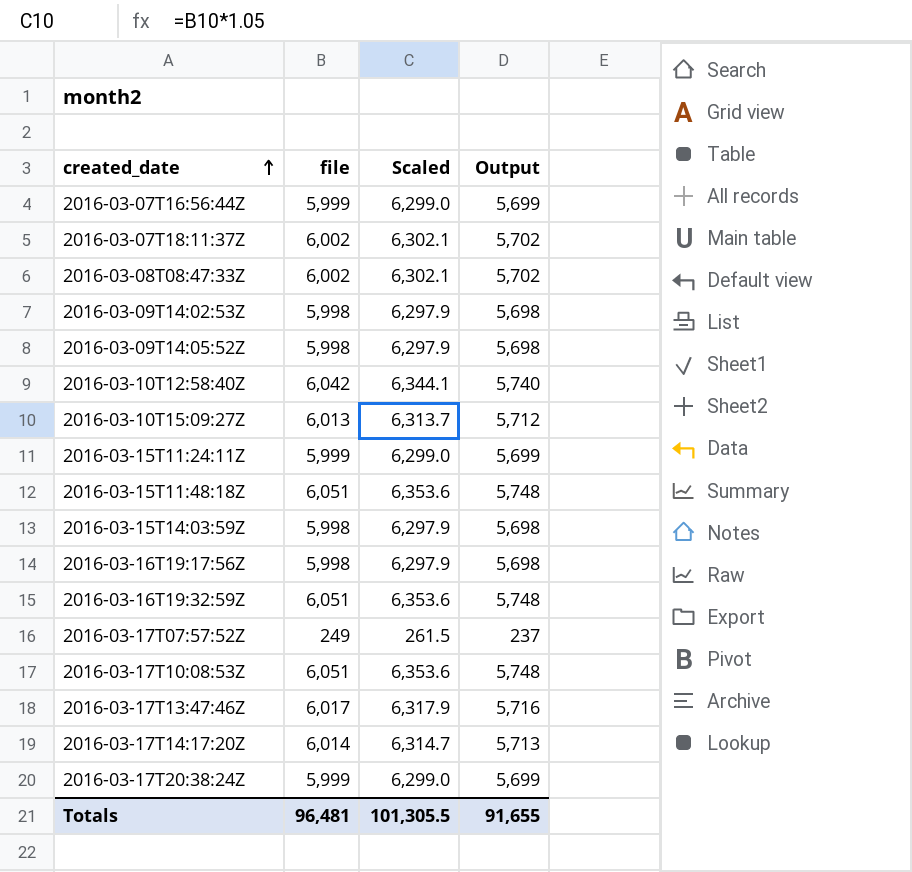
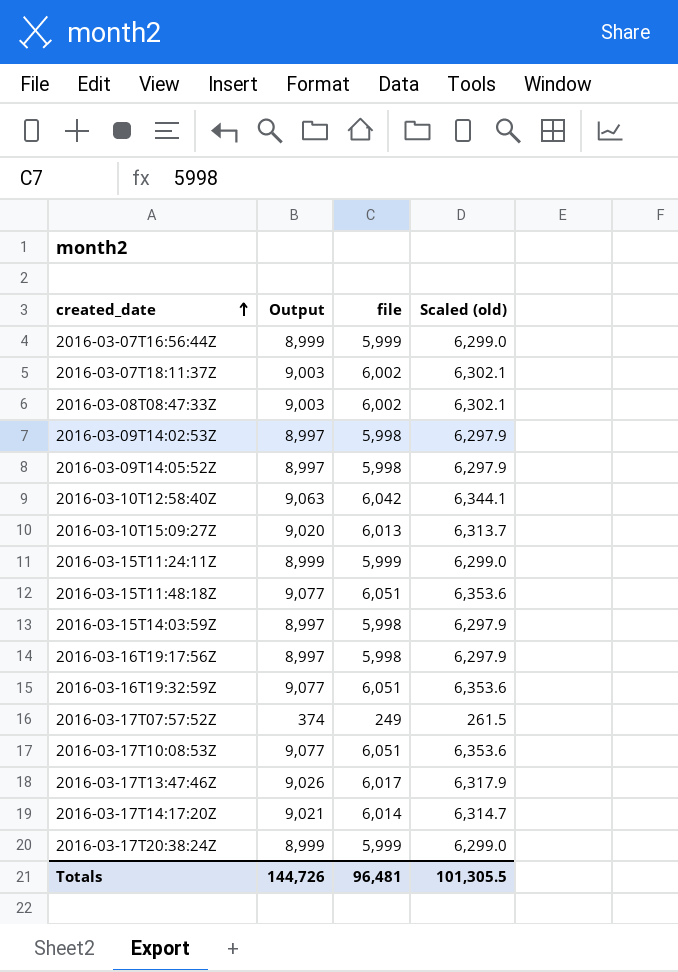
column Output | formula: [file] * 0.95 -> [file] * 1.5
column Output | position: 4 -> 2
column name: Scaled -> Scaled (old)
Totals | Output: 91,655 -> 144,726

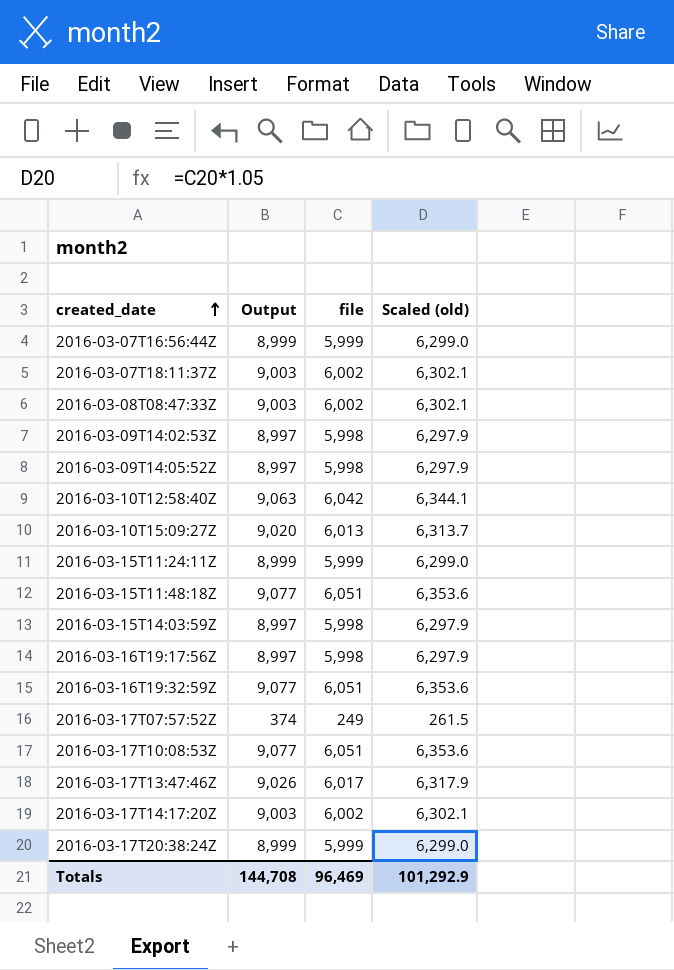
2016-03-17T14:17:20Z | Output: 9,021 -> 9,003
2016-03-17T14:17:20Z | file: 6,014 -> 6,002
2016-03-17T14:17:20Z | Scaled (old): 6,314.7 -> 6,302.1
Totals | Output: 144,726 -> 144,708
Totals | file: 96,481 -> 96,469
Totals | Scaled (old): 101,305.5 -> 101,292.9

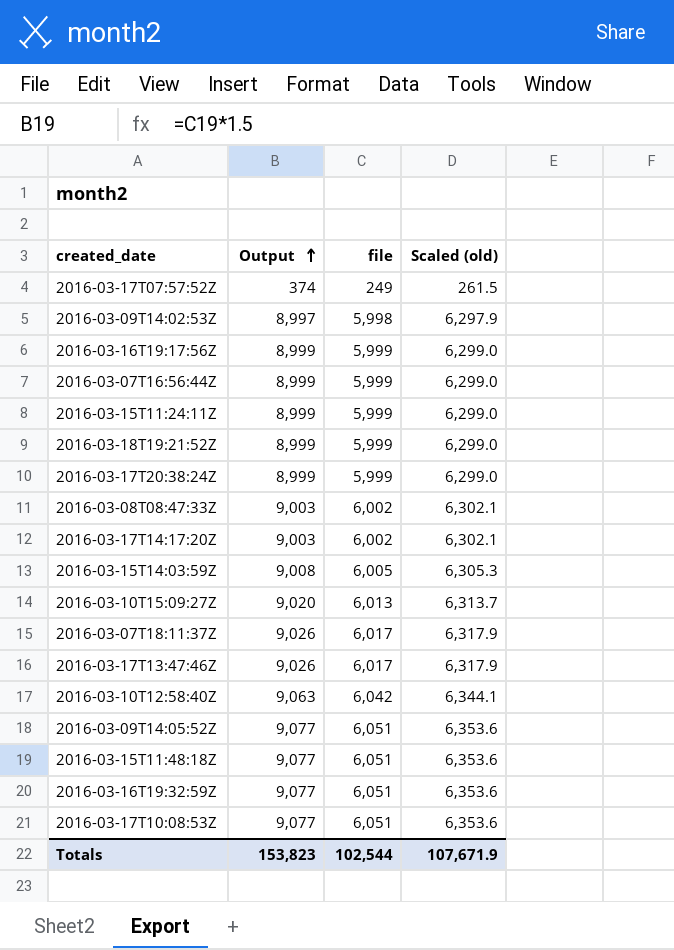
row order: created_date ascending -> Output ascending
2016-03-16T19:17:56Z | Output: 8,997 -> 8,999
2016-03-16T19:17:56Z | file: 5,998 -> 5,999
2016-03-16T19:17:56Z | Scaled (old): 6,297.9 -> 6,299.0
row 2016-03-18T19:21:52Z: none -> 8,999 | 5,999 | 6,299.0
2016-03-15T14:03:59Z | Output: 8,997 -> 9,008
2016-03-15T14:03:59Z | file: 5,998 -> 6,005
2016-03-15T14:03:59Z | Scaled (old): 6,297.9 -> 6,305.3
2016-03-07T18:11:37Z | Output: 9,003 -> 9,026
2016-03-07T18:11:37Z | file: 6,002 -> 6,017
2016-03-07T18:11:37Z | Scaled (old): 6,302.1 -> 6,317.9
2016-03-09T14:05:52Z | Output: 8,997 -> 9,077
2016-03-09T14:05:52Z | file: 5,998 -> 6,051
2016-03-09T14:05:52Z | Scaled (old): 6,297.9 -> 6,353.6
Totals | Output: 144,708 -> 153,823
Totals | file: 96,469 -> 102,544
Totals | Scaled (old): 101,292.9 -> 107,671.9

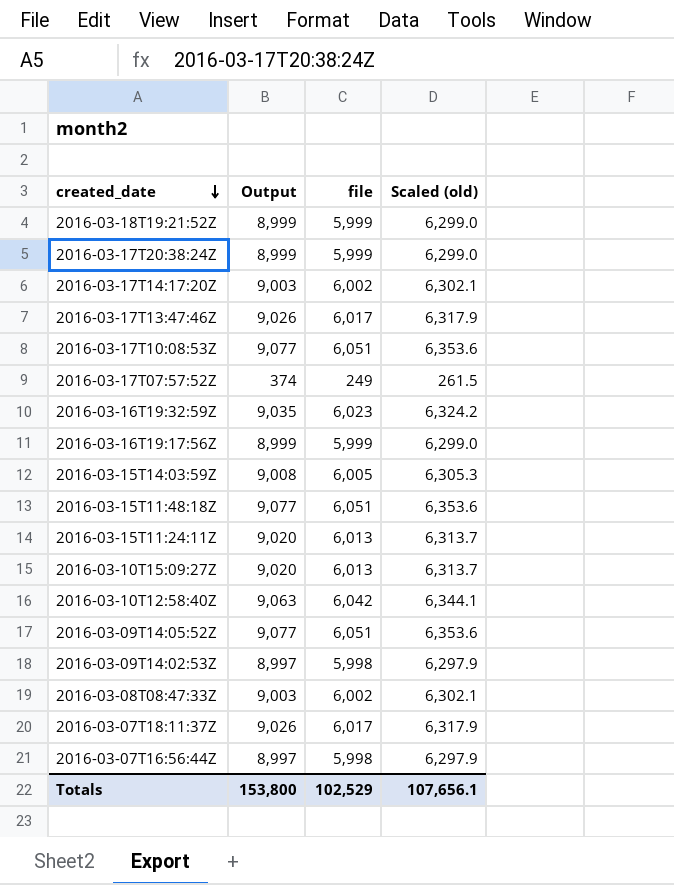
row order: Output ascending -> created_date descending
2016-03-16T19:32:59Z | Output: 9,077 -> 9,035
2016-03-16T19:32:59Z | file: 6,051 -> 6,023
2016-03-16T19:32:59Z | Scaled (old): 6,353.6 -> 6,324.2
2016-03-15T11:24:11Z | Output: 8,999 -> 9,020
2016-03-15T11:24:11Z | file: 5,999 -> 6,013
2016-03-15T11:24:11Z | Scaled (old): 6,299.0 -> 6,313.7
2016-03-07T16:56:44Z | Output: 8,999 -> 8,997
2016-03-07T16:56:44Z | file: 5,999 -> 5,998
2016-03-07T16:56:44Z | Scaled (old): 6,299.0 -> 6,297.9
Totals | Output: 153,823 -> 153,800
Totals | file: 102,544 -> 102,529
Totals | Scaled (old): 107,671.9 -> 107,656.1

